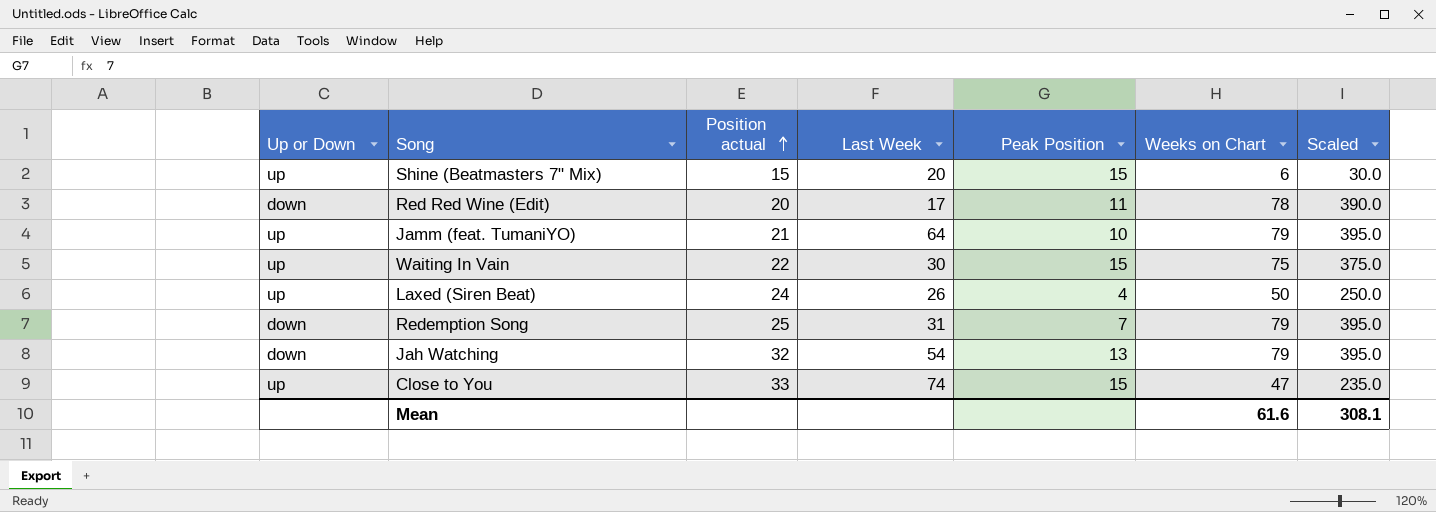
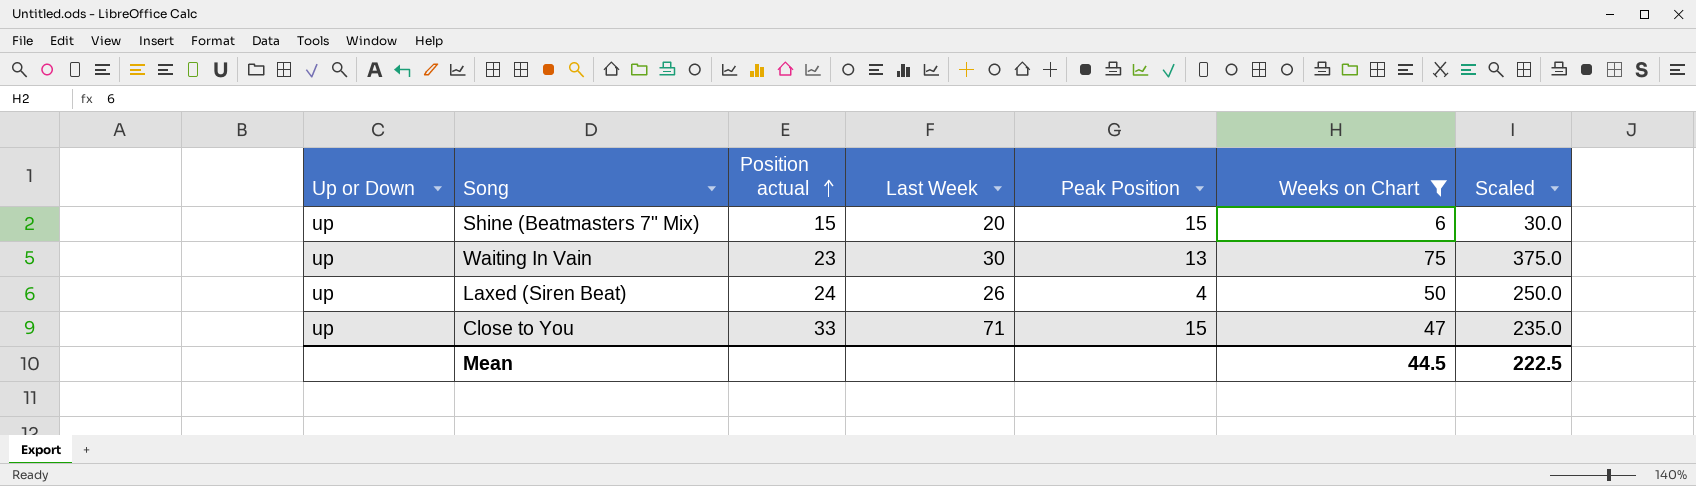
filter: none -> Weeks on Chart <= 75
Waiting In Vain | Position actual: 22 -> 23
Waiting In Vain | Peak Position: 15 -> 13
Close to You | Last Week: 74 -> 71
Mean | Weeks on Chart: 61.6 -> 44.5
Mean | Scaled: 308.1 -> 222.5

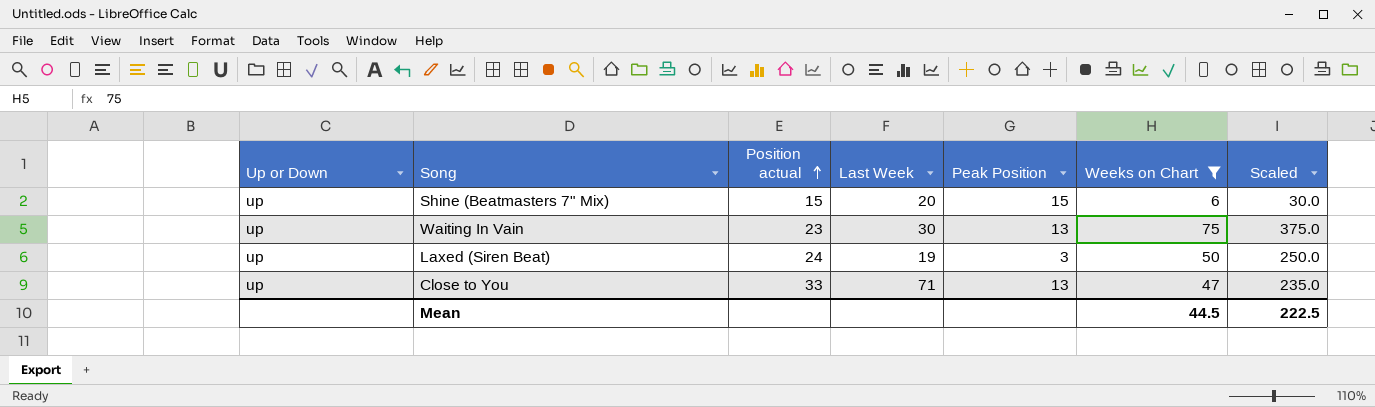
Laxed (Siren Beat) | Last Week: 26 -> 19
Laxed (Siren Beat) | Peak Position: 4 -> 3
Close to You | Peak Position: 15 -> 13

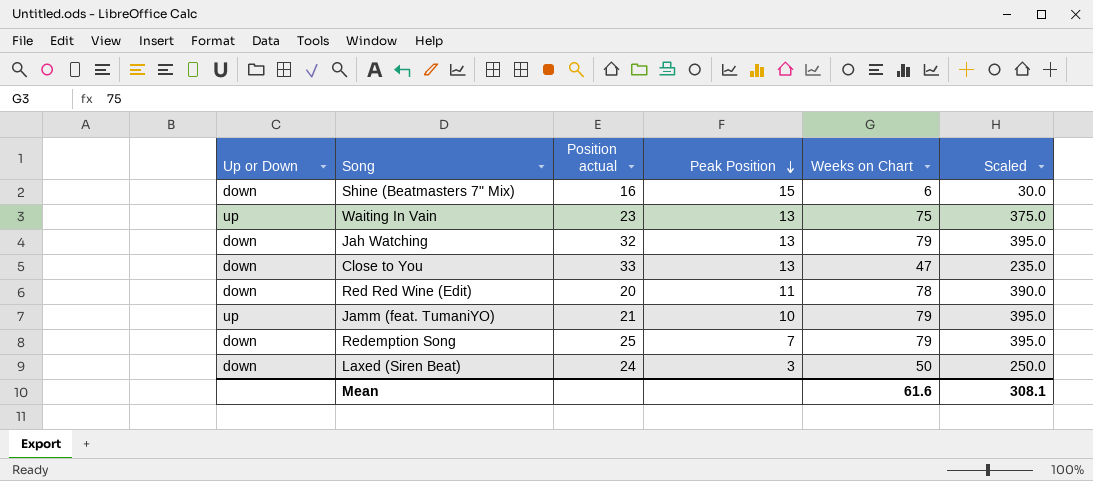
filter: Weeks on Chart <= 75 -> none
row order: Position actual ascending -> Peak Position descending
column Last Week | position: 4 -> none
Shine (Beatmasters 7" Mix) | Up or Down: up -> down
Shine (Beatmasters 7" Mix) | Position actual: 15 -> 16
Close to You | Up or Down: up -> down
Laxed (Siren Beat) | Up or Down: up -> down
Mean | Weeks on Chart: 44.5 -> 61.6
Mean | Scaled: 222.5 -> 308.1

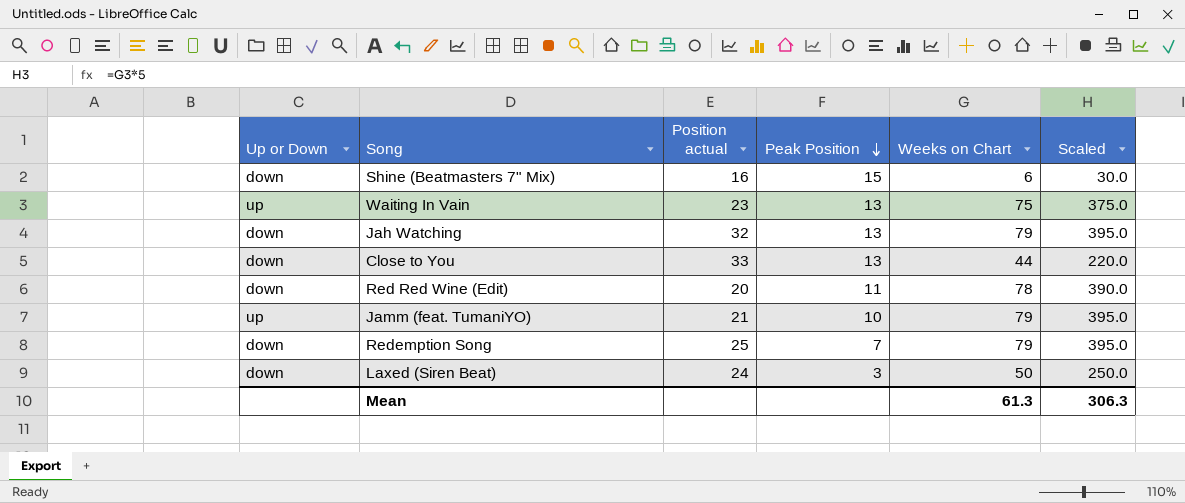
Close to You | Weeks on Chart: 47 -> 44
Close to You | Scaled: 235.0 -> 220.0
Mean | Weeks on Chart: 61.6 -> 61.3
Mean | Scaled: 308.1 -> 306.3

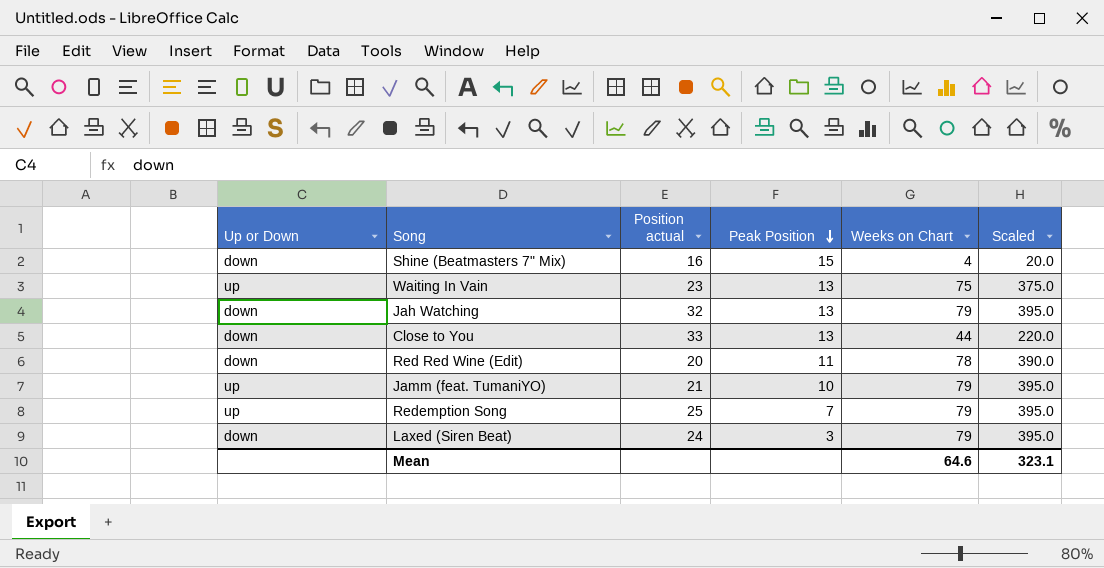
Shine (Beatmasters 7" Mix) | Weeks on Chart: 6 -> 4
Shine (Beatmasters 7" Mix) | Scaled: 30.0 -> 20.0
Redemption Song | Up or Down: down -> up
Laxed (Siren Beat) | Weeks on Chart: 50 -> 79
Laxed (Siren Beat) | Scaled: 250.0 -> 395.0
Mean | Weeks on Chart: 61.3 -> 64.6
Mean | Scaled: 306.3 -> 323.1

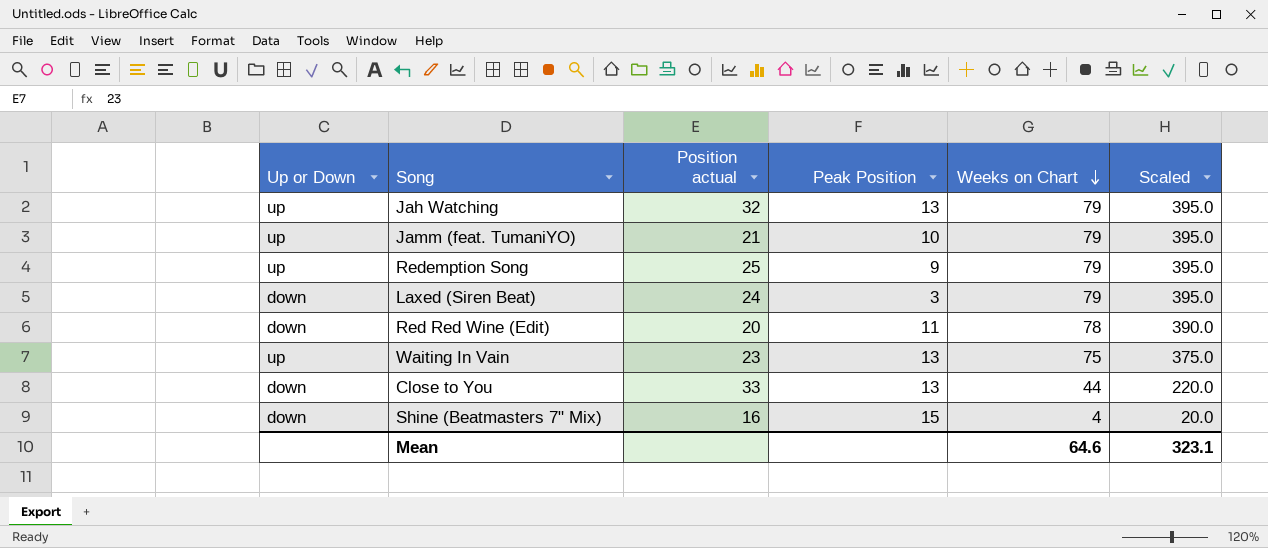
row order: Peak Position descending -> Weeks on Chart descending
Jah Watching | Up or Down: down -> up
Redemption Song | Peak Position: 7 -> 9

